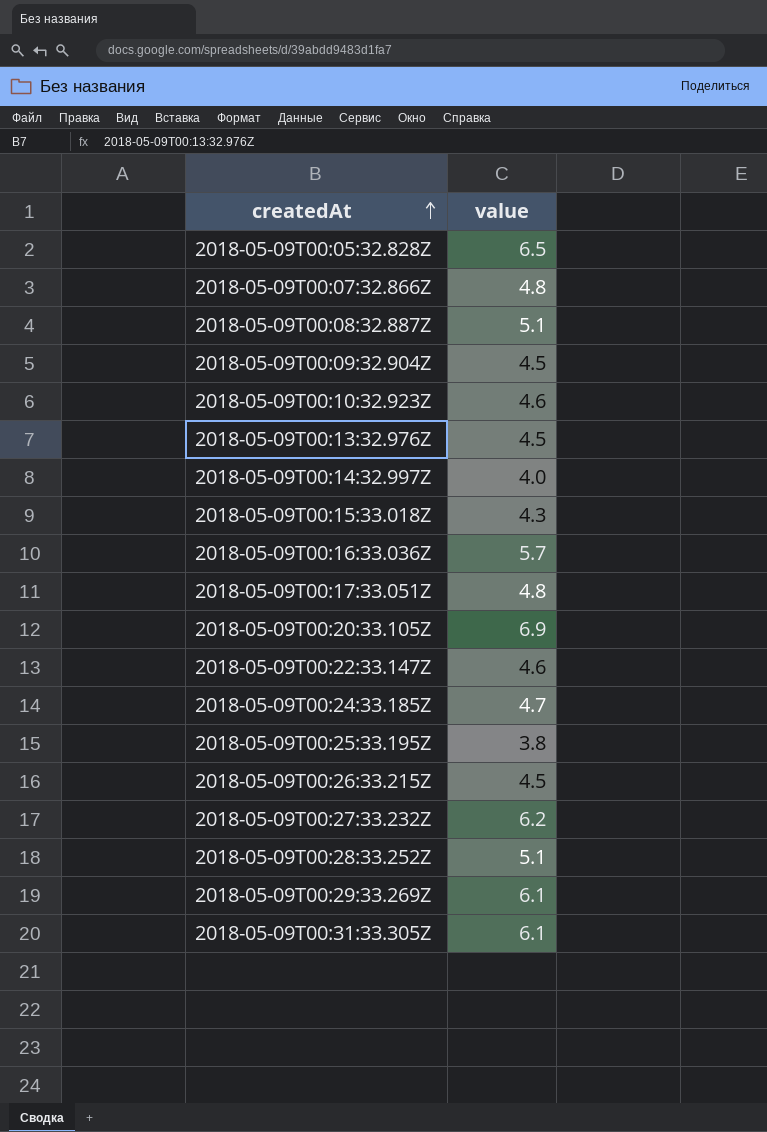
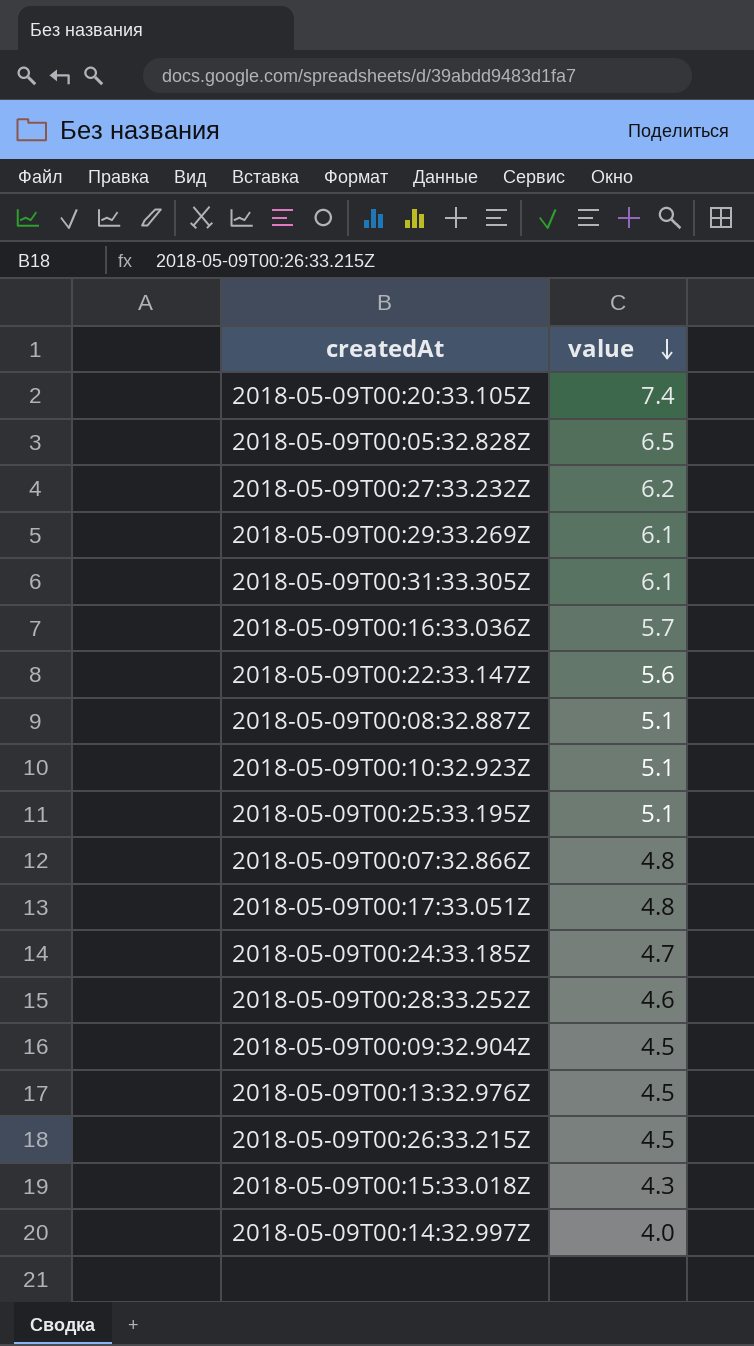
row order: createdAt ascending -> value descending
2018-05-09T00:20:33.105Z | value: 6.9 -> 7.4
2018-05-09T00:22:33.147Z | value: 4.6 -> 5.6
2018-05-09T00:10:32.923Z | value: 4.6 -> 5.1
2018-05-09T00:25:33.195Z | value: 3.8 -> 5.1
2018-05-09T00:28:33.252Z | value: 5.1 -> 4.6

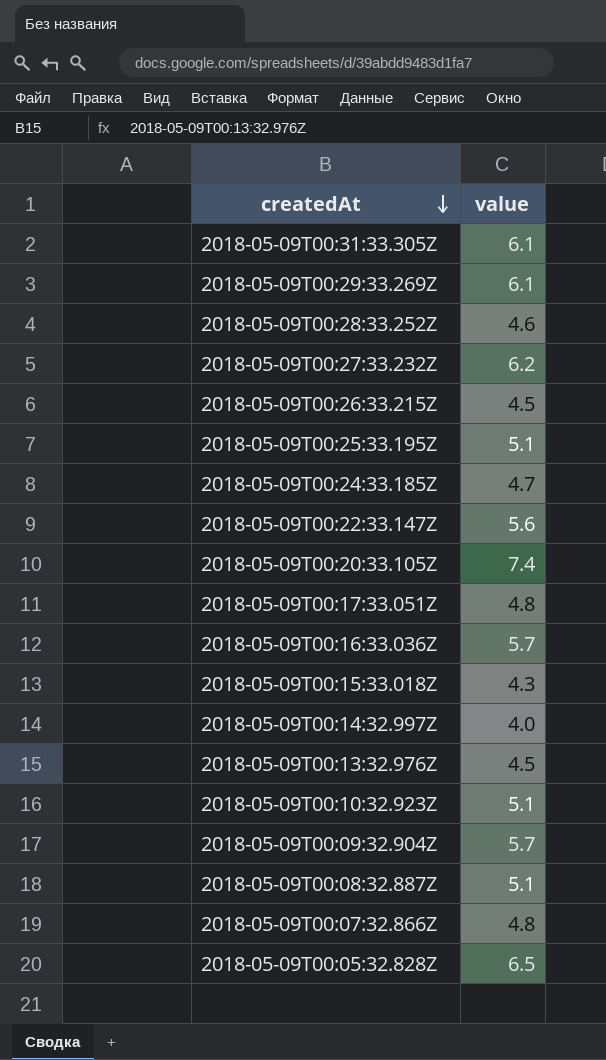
row order: value descending -> createdAt descending
2018-05-09T00:09:32.904Z | value: 4.5 -> 5.7

